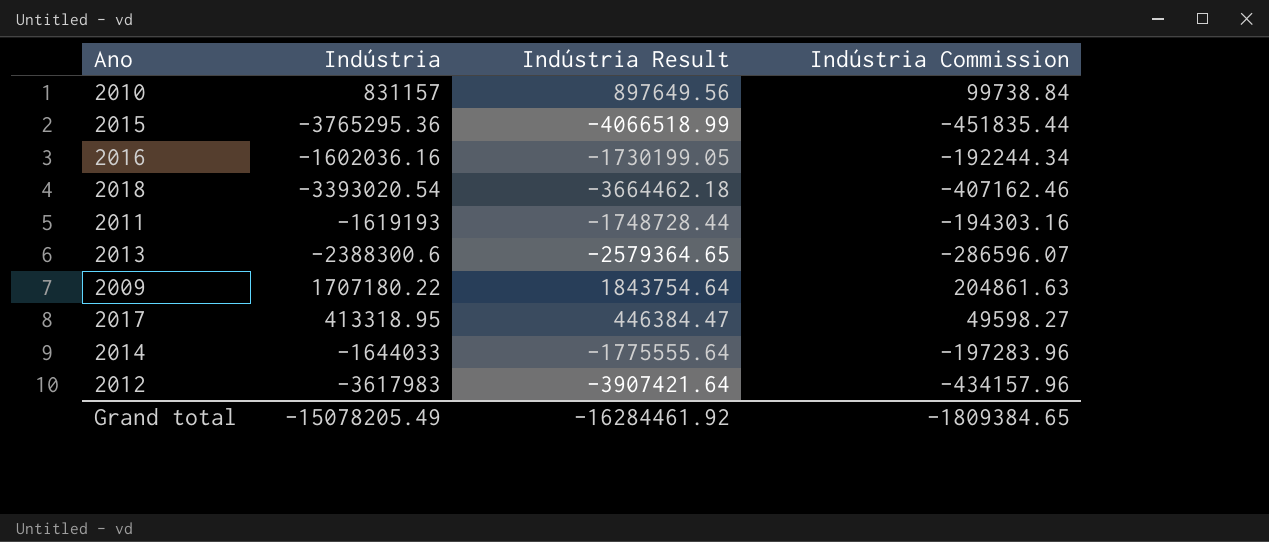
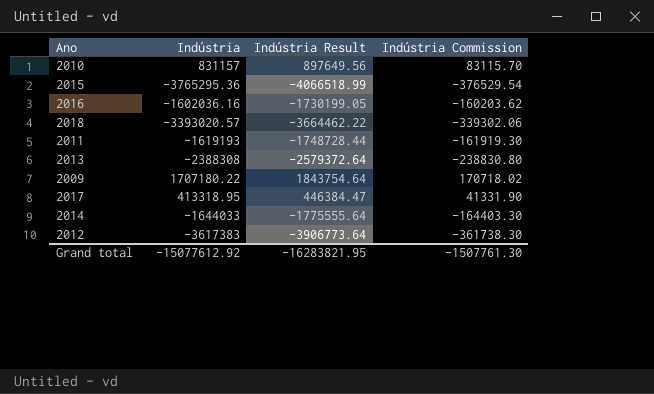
column Indústria Commission | formula: [Indústria] * 0.12 -> [Indústria] * 0.1
2018 | Indústria: -3393020.54 -> -3393020.57
2018 | Indústria Result: -3664462.18 -> -3664462.22
2013 | Indústria: -2388300.6 -> -2388308
2013 | Indústria Result: -2579364.65 -> -2579372.64
2012 | Indústria: -3617983 -> -3617383
2012 | Indústria Result: -3907421.64 -> -3906773.64
Grand total | Indústria: -15078205.49 -> -15077612.92
Grand total | Indústria Result: -16284461.92 -> -16283821.95
Grand total | Indústria Commission: -1809384.65 -> -1507761.30

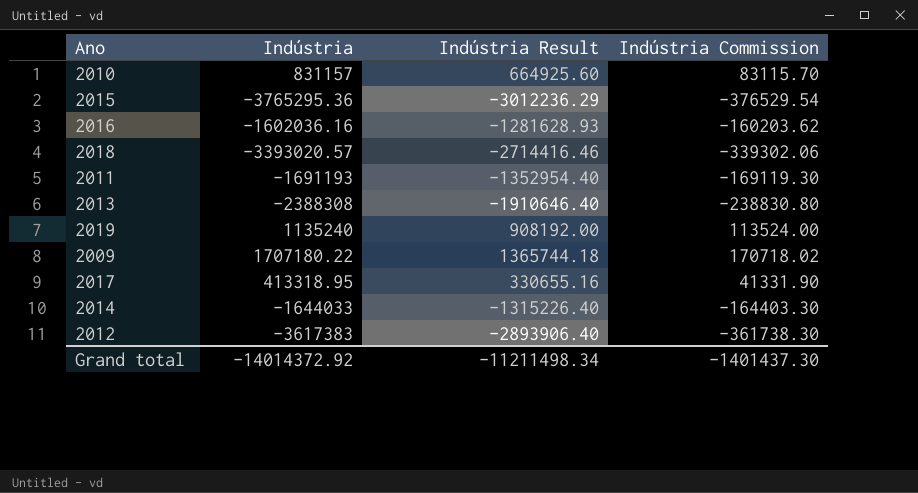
column Indústria Result | formula: [Indústria] * 1.08 -> [Indústria] * 0.8
2011 | Indústria: -1619193 -> -1691193
2011 | Indústria Commission: -161919.30 -> -169119.30
row 2019: none -> 1135240 | 908192.00 | 113524.00
Grand total | Indústria: -15077612.92 -> -14014372.92
Grand total | Indústria Result: -16283821.95 -> -11211498.34
Grand total | Indústria Commission: -1507761.30 -> -1401437.30

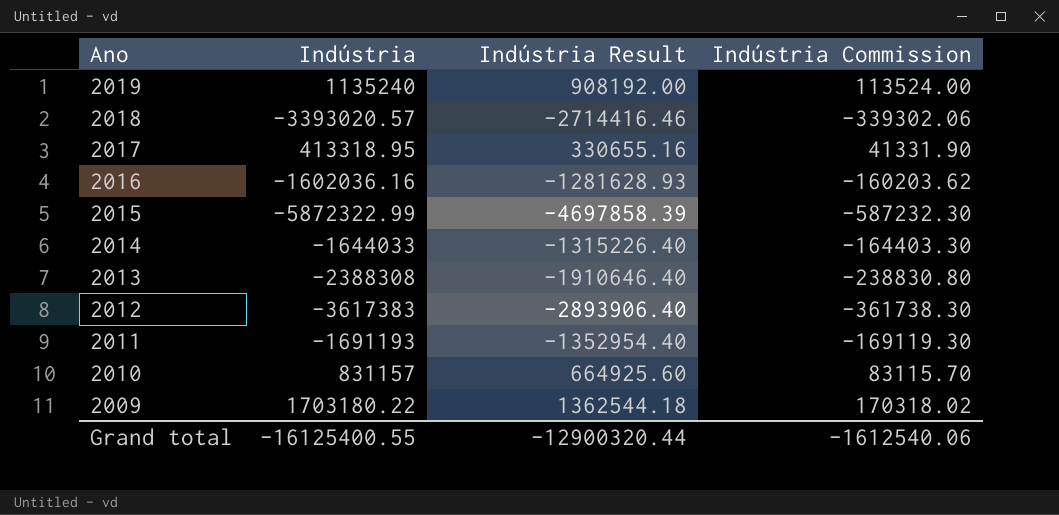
row order: none -> Ano descending
2015 | Indústria: -3765295.36 -> -5872322.99
2015 | Indústria Result: -3012236.29 -> -4697858.39
2015 | Indústria Commission: -376529.54 -> -587232.30
2009 | Indústria: 1707180.22 -> 1703180.22
2009 | Indústria Result: 1365744.18 -> 1362544.18
2009 | Indústria Commission: 170718.02 -> 170318.02
Grand total | Indústria: -14014372.92 -> -16125400.55
Grand total | Indústria Result: -11211498.34 -> -12900320.44
Grand total | Indústria Commission: -1401437.30 -> -1612540.06

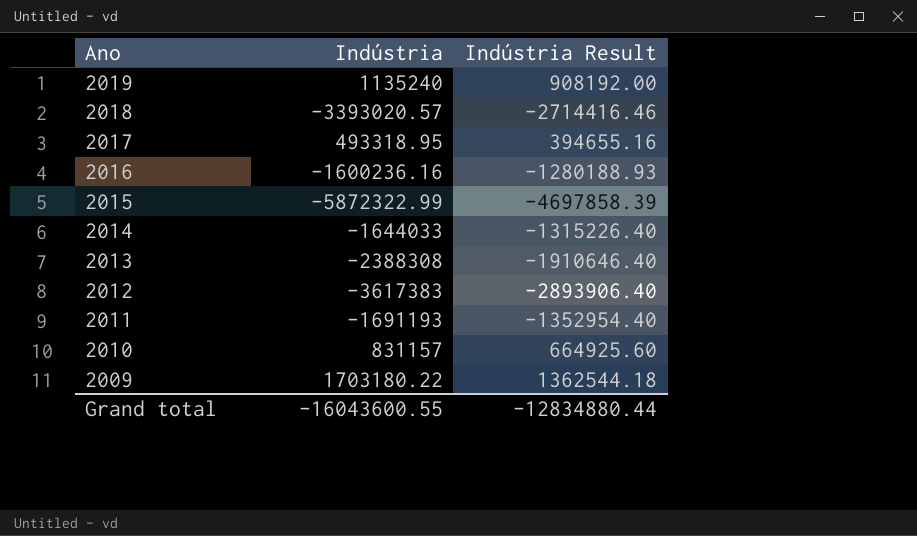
column Indústria Commission | formula: [Indústria] * 0.1 -> none
2017 | Indústria: 413318.95 -> 493318.95
2017 | Indústria Result: 330655.16 -> 394655.16
2016 | Indústria: -1602036.16 -> -1600236.16
2016 | Indústria Result: -1281628.93 -> -1280188.93
Grand total | Indústria: -16125400.55 -> -16043600.55
Grand total | Indústria Result: -12900320.44 -> -12834880.44

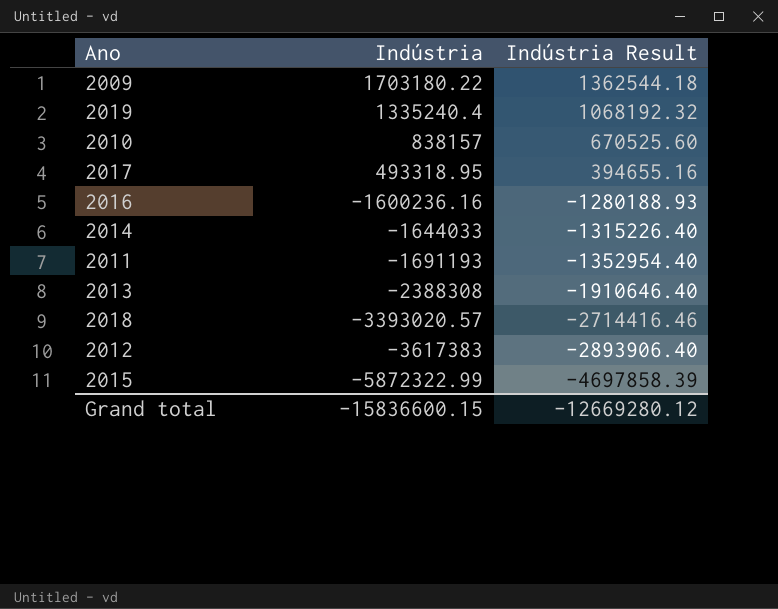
row order: Ano descending -> Indústria descending
2019 | Indústria: 1135240 -> 1335240.4
2019 | Indústria Result: 908192.00 -> 1068192.32
2010 | Indústria: 831157 -> 838157
2010 | Indústria Result: 664925.60 -> 670525.60
Grand total | Indústria: -16043600.55 -> -15836600.15
Grand total | Indústria Result: -12834880.44 -> -12669280.12

